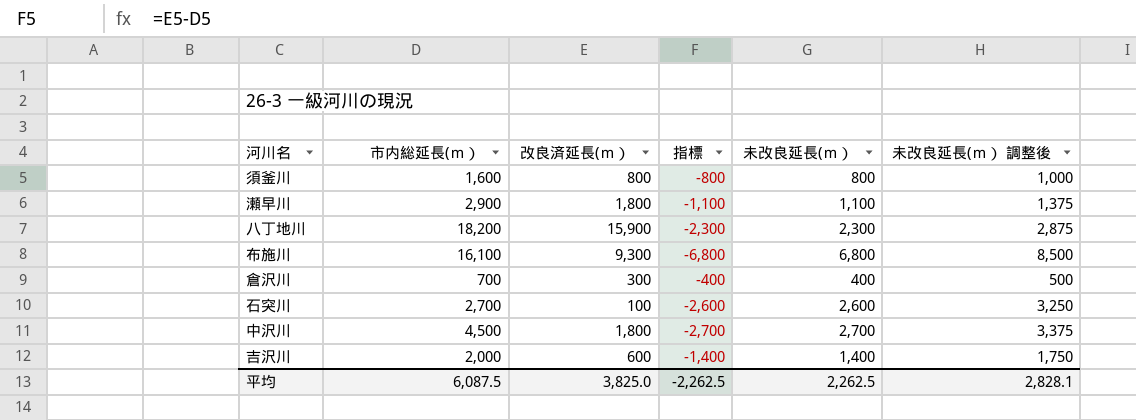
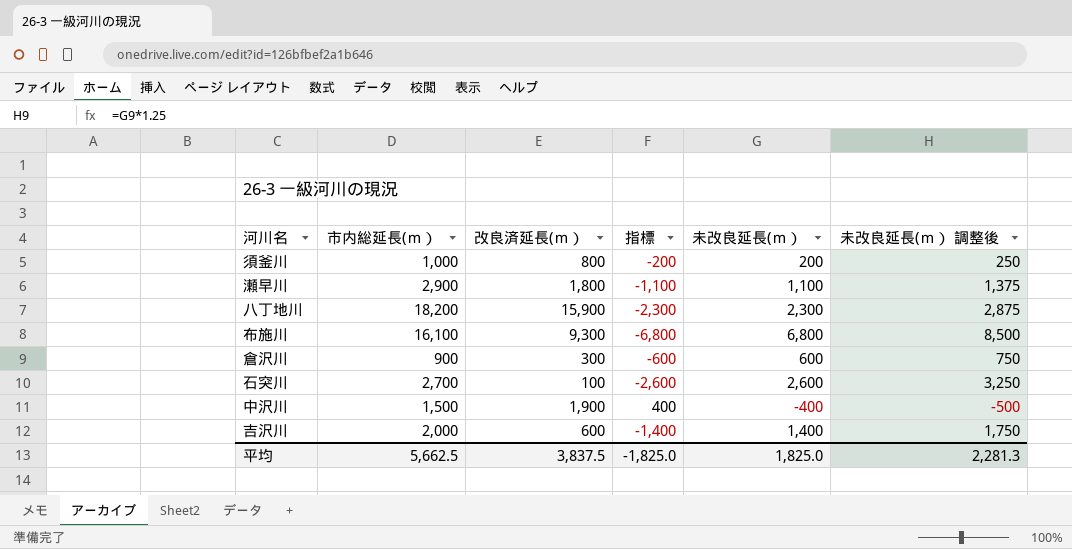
須釜川 | 市内総延長(ｍ）: 1,600 -> 1,000
須釜川 | 指標: -800 -> -200
須釜川 | 未改良延長(ｍ）: 800 -> 200
須釜川 | 未改良延長(ｍ） 調整後: 1,000 -> 250
倉沢川 | 市内総延長(ｍ）: 700 -> 900
倉沢川 | 指標: -400 -> -600
倉沢川 | 未改良延長(ｍ）: 400 -> 600
倉沢川 | 未改良延長(ｍ） 調整後: 500 -> 750
中沢川 | 市内総延長(ｍ）: 4,500 -> 1,500
中沢川 | 改良済延長(ｍ）: 1,800 -> 1,900
中沢川 | 指標: -2,700 -> 400
中沢川 | 未改良延長(ｍ）: 2,700 -> -400
中沢川 | 未改良延長(ｍ） 調整後: 3,375 -> -500
平均 | 市内総延長(ｍ）: 6,087.5 -> 5,662.5
平均 | 改良済延長(ｍ）: 3,825.0 -> 3,837.5
平均 | 指標: -2,262.5 -> -1,825.0
平均 | 未改良延長(ｍ）: 2,262.5 -> 1,825.0
平均 | 未改良延長(ｍ） 調整後: 2,828.1 -> 2,281.3

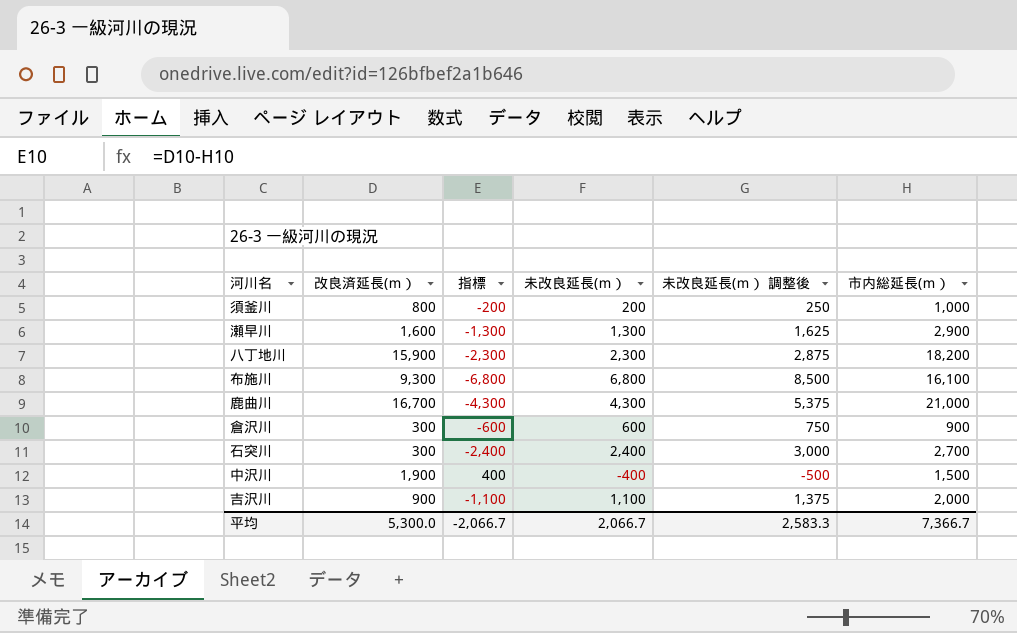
column 市内総延長(ｍ） | position: 2 -> 6
瀬早川 | 改良済延長(ｍ）: 1,800 -> 1,600
瀬早川 | 指標: -1,100 -> -1,300
瀬早川 | 未改良延長(ｍ）: 1,100 -> 1,300
瀬早川 | 未改良延長(ｍ） 調整後: 1,375 -> 1,625
row 鹿曲川: none -> 16,700 | -4,300 | 4,300 | 5,375 | 21,000
石突川 | 改良済延長(ｍ）: 100 -> 300
石突川 | 指標: -2,600 -> -2,400
石突川 | 未改良延長(ｍ）: 2,600 -> 2,400
石突川 | 未改良延長(ｍ） 調整後: 3,250 -> 3,000
吉沢川 | 改良済延長(ｍ）: 600 -> 900
吉沢川 | 指標: -1,400 -> -1,100
吉沢川 | 未改良延長(ｍ）: 1,400 -> 1,100
吉沢川 | 未改良延長(ｍ） 調整後: 1,750 -> 1,375
平均 | 改良済延長(ｍ）: 3,837.5 -> 5,300.0
平均 | 指標: -1,825.0 -> -2,066.7
平均 | 未改良延長(ｍ）: 1,825.0 -> 2,066.7
平均 | 未改良延長(ｍ） 調整後: 2,281.3 -> 2,583.3
平均 | 市内総延長(ｍ）: 5,662.5 -> 7,366.7

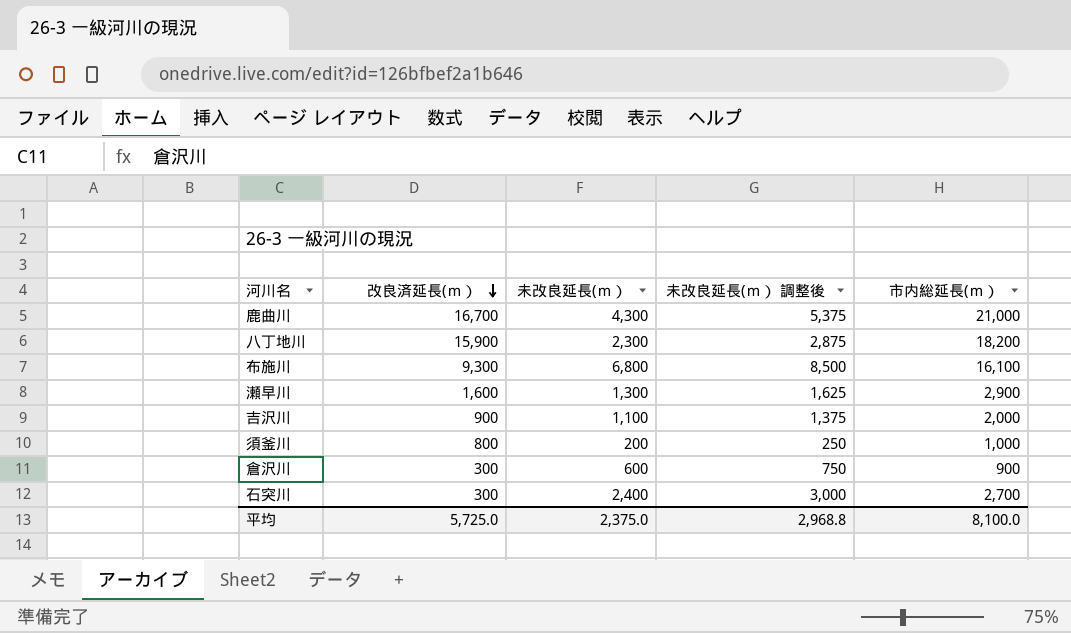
row order: none -> 改良済延長(ｍ） descending
column 指標 | formula: [改良済延長(ｍ）] - [市内総延長(ｍ）] -> none
row 中沢川: 1,900 | 400 | -400 | -500 | 1,500 -> none
平均 | 改良済延長(ｍ）: 5,300.0 -> 5,725.0
平均 | 未改良延長(ｍ）: 2,066.7 -> 2,375.0
平均 | 未改良延長(ｍ） 調整後: 2,583.3 -> 2,968.8
平均 | 市内総延長(ｍ）: 7,366.7 -> 8,100.0

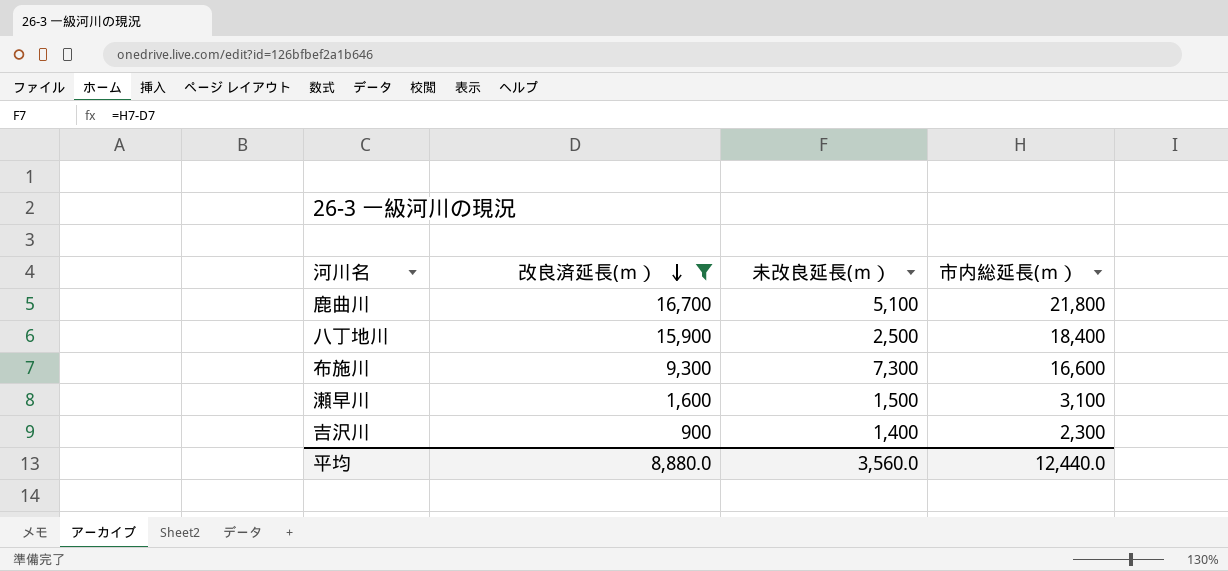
filter: none -> 改良済延長(ｍ） >= 900
column 未改良延長(ｍ） 調整後 | formula: [未改良延長(ｍ）] * 1.25 -> none
鹿曲川 | 未改良延長(ｍ）: 4,300 -> 5,100
鹿曲川 | 市内総延長(ｍ）: 21,000 -> 21,800
八丁地川 | 未改良延長(ｍ）: 2,300 -> 2,500
八丁地川 | 市内総延長(ｍ）: 18,200 -> 18,400
布施川 | 未改良延長(ｍ）: 6,800 -> 7,300
布施川 | 市内総延長(ｍ）: 16,100 -> 16,600
瀬早川 | 未改良延長(ｍ）: 1,300 -> 1,500
瀬早川 | 市内総延長(ｍ）: 2,900 -> 3,100
吉沢川 | 未改良延長(ｍ）: 1,100 -> 1,400
吉沢川 | 市内総延長(ｍ）: 2,000 -> 2,300
平均 | 改良済延長(ｍ）: 5,725.0 -> 8,880.0
平均 | 未改良延長(ｍ）: 2,375.0 -> 3,560.0
平均 | 市内総延長(ｍ）: 8,100.0 -> 12,440.0

